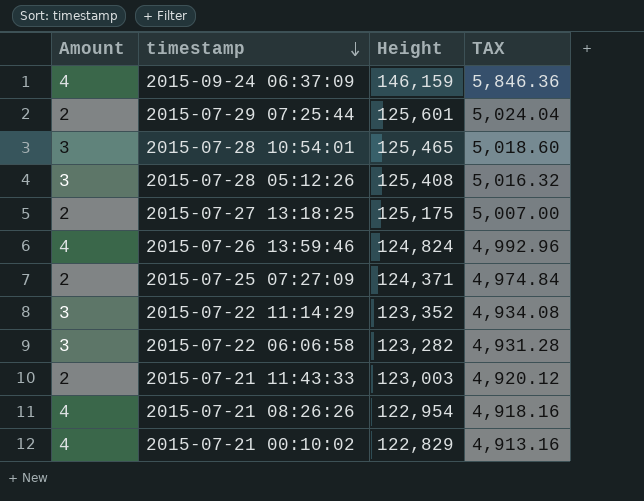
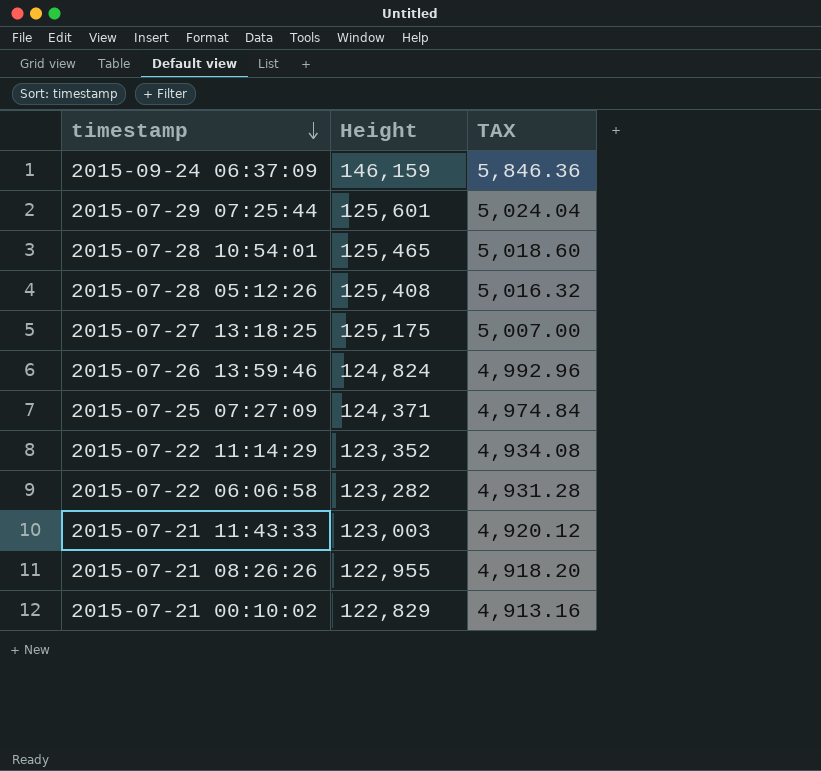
column Amount | position: 1 -> none
2015-07-21 08:26:26 | Height: 122,954 -> 122,955
2015-07-21 08:26:26 | TAX: 4,918.16 -> 4,918.20

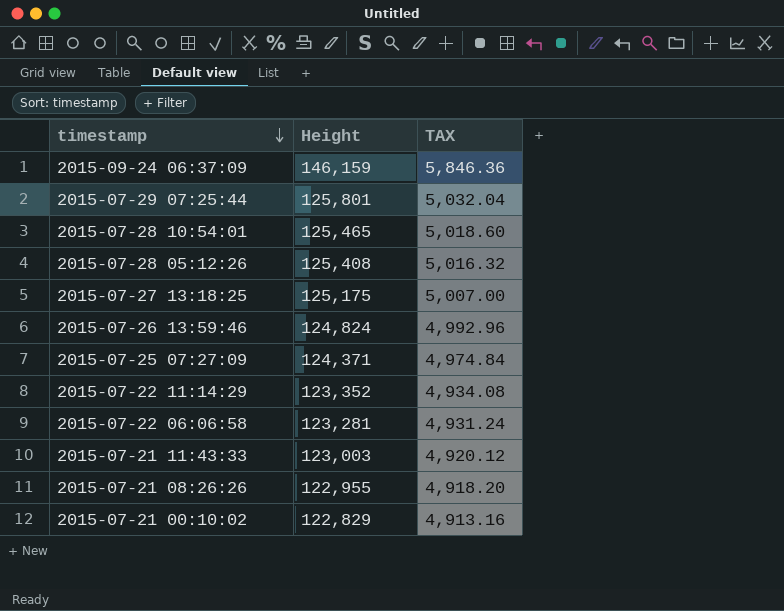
2015-07-29 07:25:44 | Height: 125,601 -> 125,801
2015-07-29 07:25:44 | TAX: 5,024.04 -> 5,032.04
2015-07-22 06:06:58 | Height: 123,282 -> 123,281
2015-07-22 06:06:58 | TAX: 4,931.28 -> 4,931.24

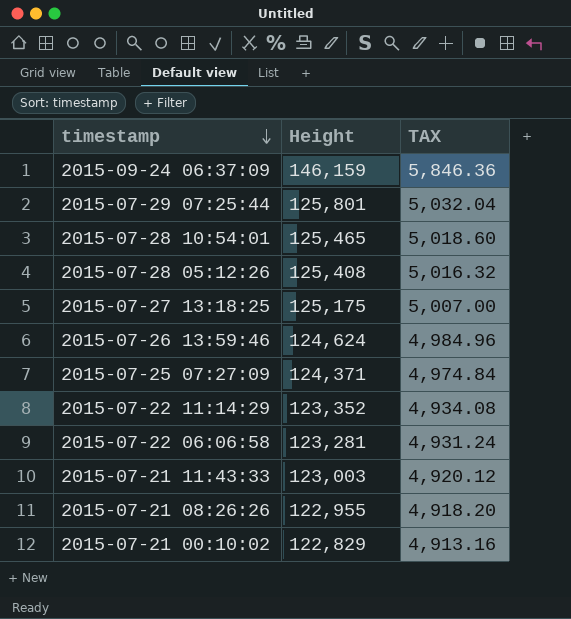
2015-07-26 13:59:46 | Height: 124,824 -> 124,624
2015-07-26 13:59:46 | TAX: 4,992.96 -> 4,984.96

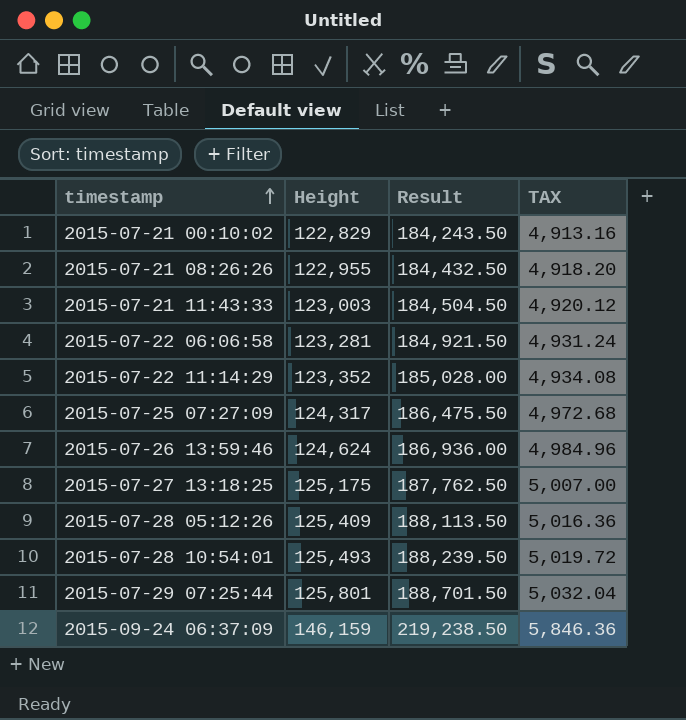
row order: timestamp descending -> timestamp ascending
column Result | formula: none -> [Height] * 1.5
2015-07-25 07:27:09 | Height: 124,371 -> 124,317
2015-07-25 07:27:09 | TAX: 4,974.84 -> 4,972.68
2015-07-28 05:12:26 | Height: 125,408 -> 125,409
2015-07-28 05:12:26 | TAX: 5,016.32 -> 5,016.36
2015-07-28 10:54:01 | Height: 125,465 -> 125,493
2015-07-28 10:54:01 | TAX: 5,018.60 -> 5,019.72

